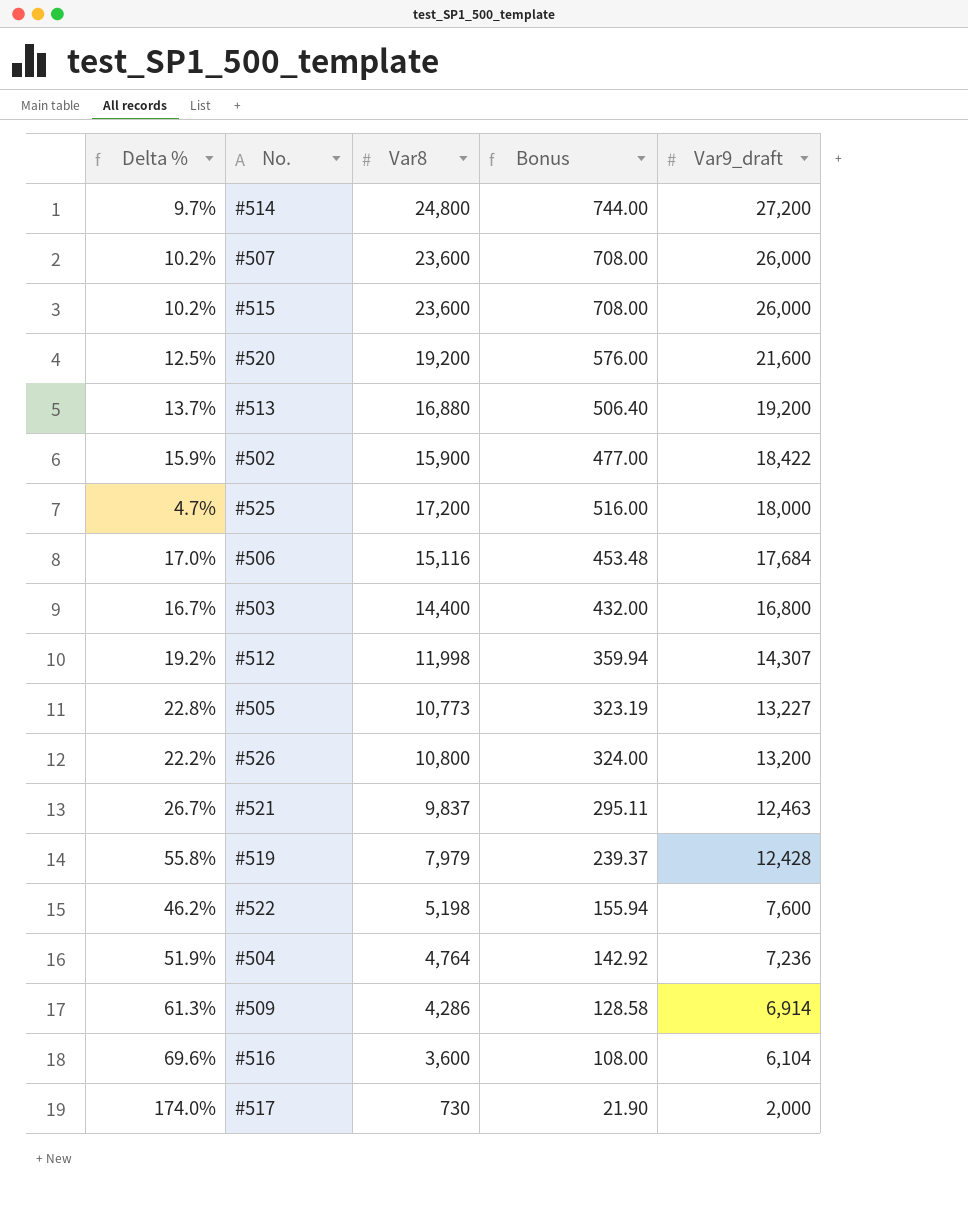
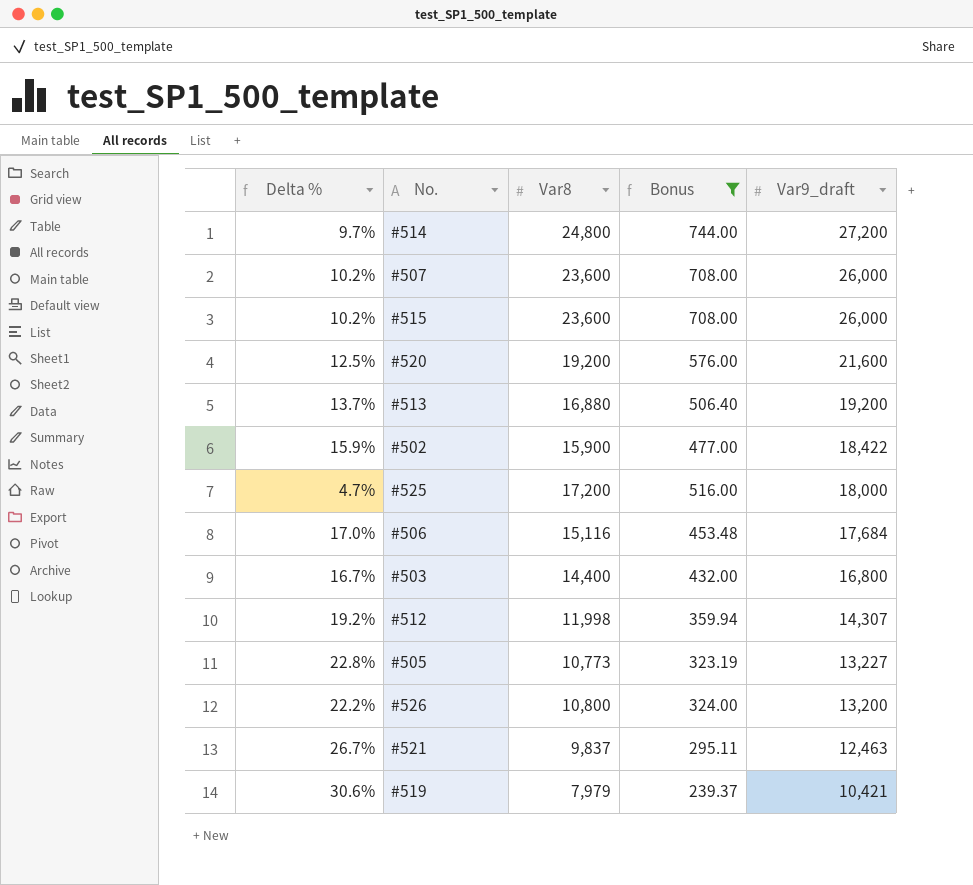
filter: none -> Bonus >= 239.37
#519 | Delta %: 55.8% -> 30.6%
#519 | Var9_draft: 12,428 -> 10,421

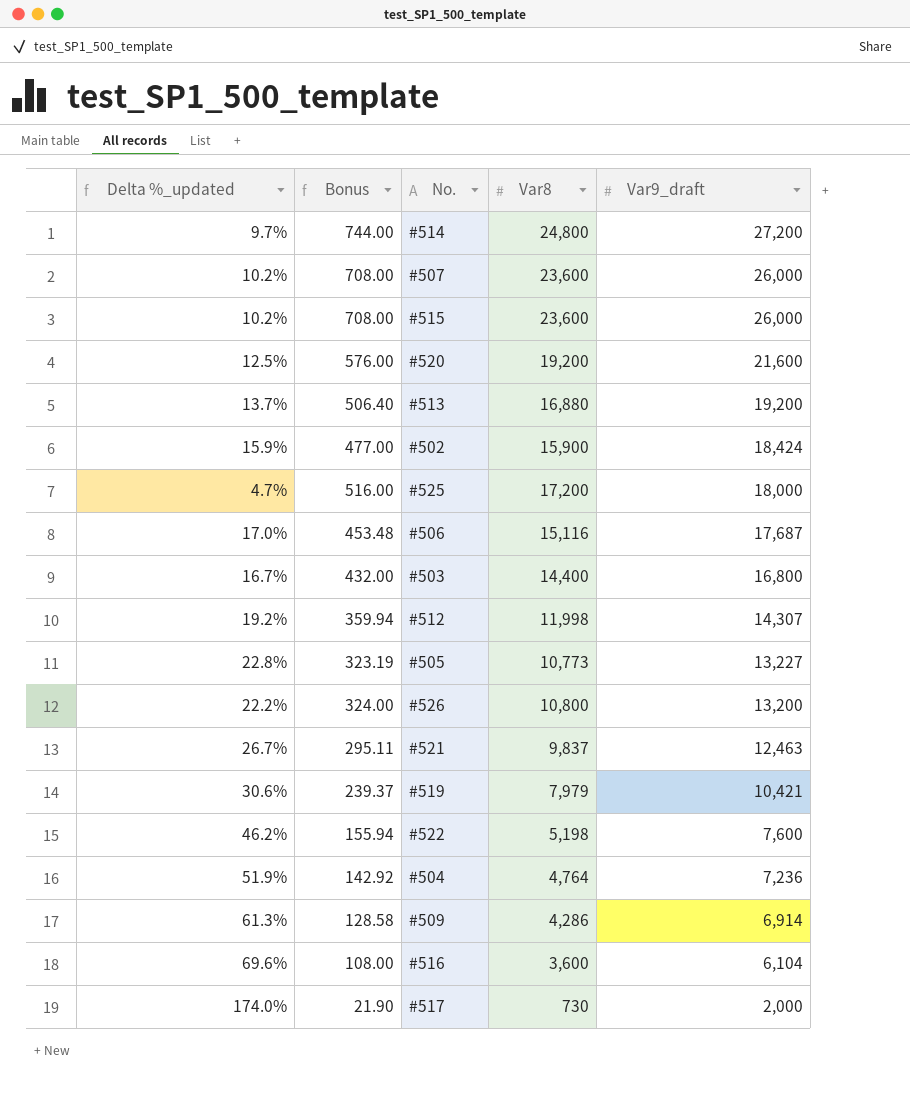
filter: Bonus >= 239.37 -> none
column name: Delta % -> Delta %_updated
column Bonus | position: 4 -> 2
#502 | Var9_draft: 18,422 -> 18,424
#506 | Var9_draft: 17,684 -> 17,687

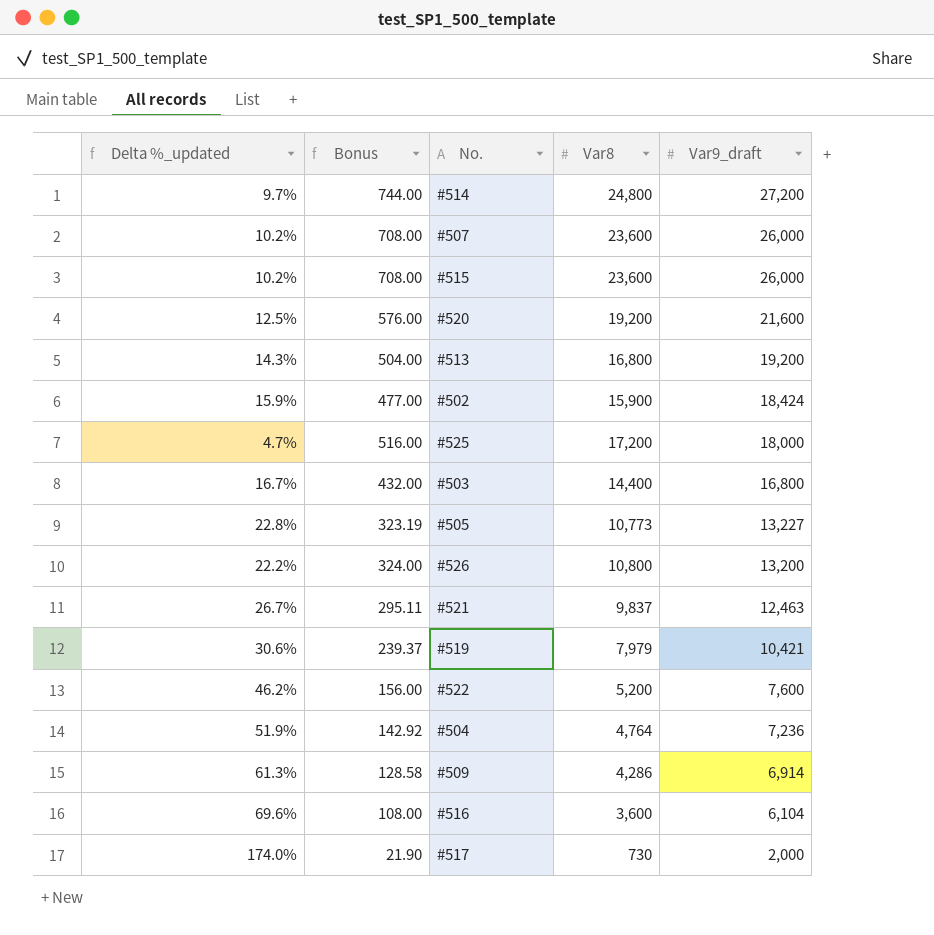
row #506: 17.0% | 453.48 | 15,116 | 17,687 -> none
row #512: 19.2% | 359.94 | 11,998 | 14,307 -> none
#513 | Delta %_updated: 13.7% -> 14.3%
#513 | Bonus: 506.40 -> 504.00
#513 | Var8: 16,880 -> 16,800
#522 | Bonus: 155.94 -> 156.00
#522 | Var8: 5,198 -> 5,200

